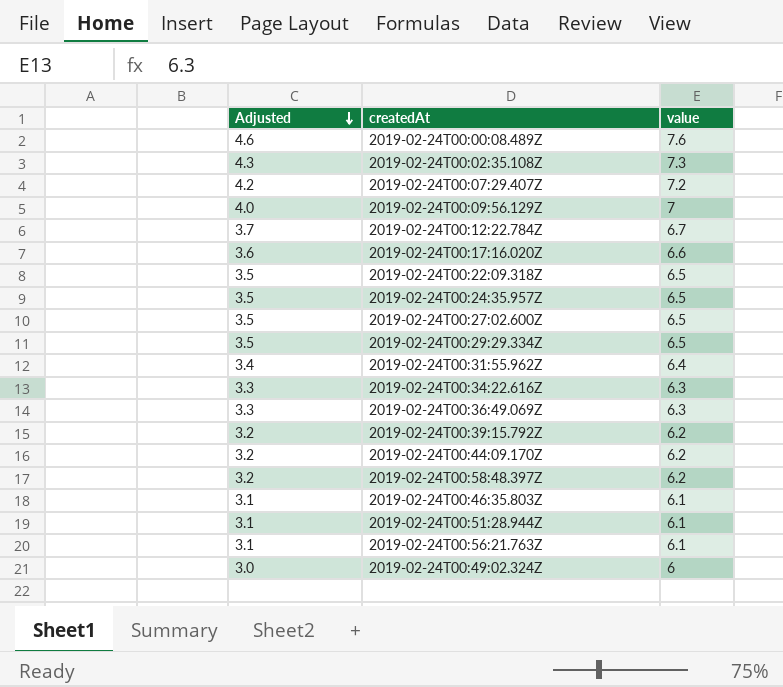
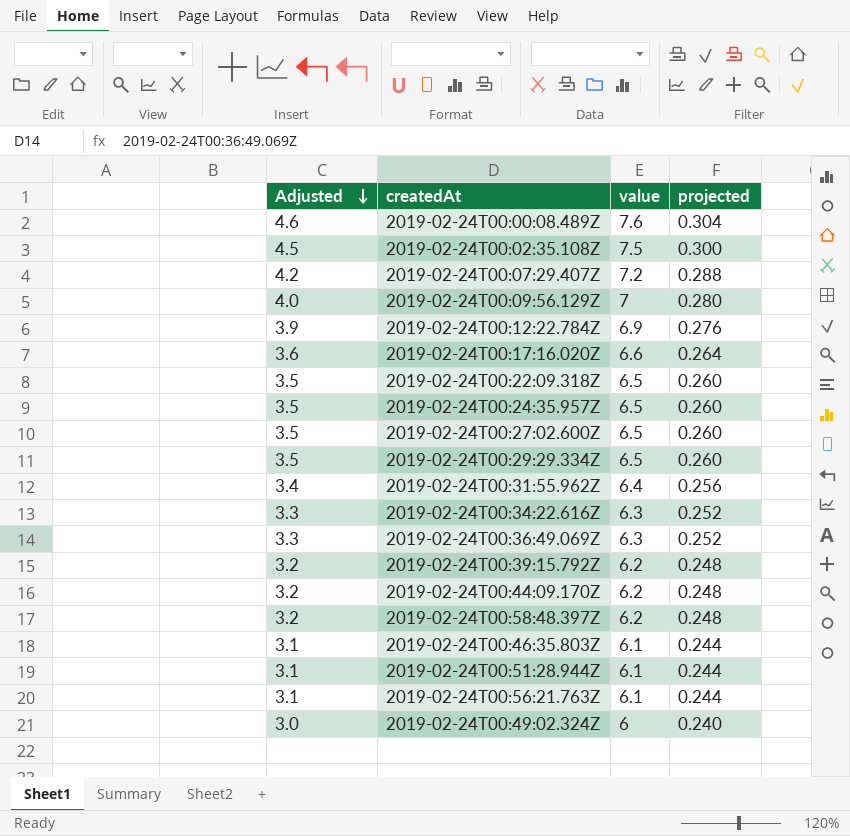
column projected | formula: none -> [value] * 0.04
2019-02-24T00:02:35.108Z | Adjusted: 4.3 -> 4.5
2019-02-24T00:02:35.108Z | value: 7.3 -> 7.5
2019-02-24T00:12:22.784Z | Adjusted: 3.7 -> 3.9
2019-02-24T00:12:22.784Z | value: 6.7 -> 6.9

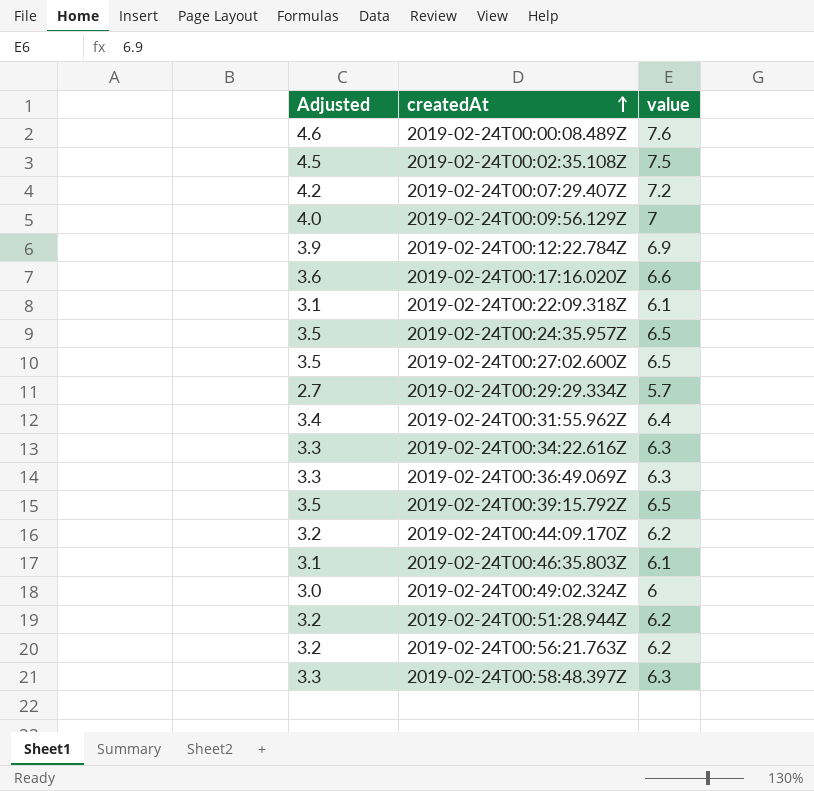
row order: Adjusted descending -> createdAt ascending
column projected | formula: [value] * 0.04 -> none
2019-02-24T00:22:09.318Z | Adjusted: 3.5 -> 3.1
2019-02-24T00:22:09.318Z | value: 6.5 -> 6.1
2019-02-24T00:29:29.334Z | Adjusted: 3.5 -> 2.7
2019-02-24T00:29:29.334Z | value: 6.5 -> 5.7
2019-02-24T00:39:15.792Z | Adjusted: 3.2 -> 3.5
2019-02-24T00:39:15.792Z | value: 6.2 -> 6.5
2019-02-24T00:51:28.944Z | Adjusted: 3.1 -> 3.2
2019-02-24T00:51:28.944Z | value: 6.1 -> 6.2
2019-02-24T00:56:21.763Z | Adjusted: 3.1 -> 3.2
2019-02-24T00:56:21.763Z | value: 6.1 -> 6.2
2019-02-24T00:58:48.397Z | Adjusted: 3.2 -> 3.3
2019-02-24T00:58:48.397Z | value: 6.2 -> 6.3

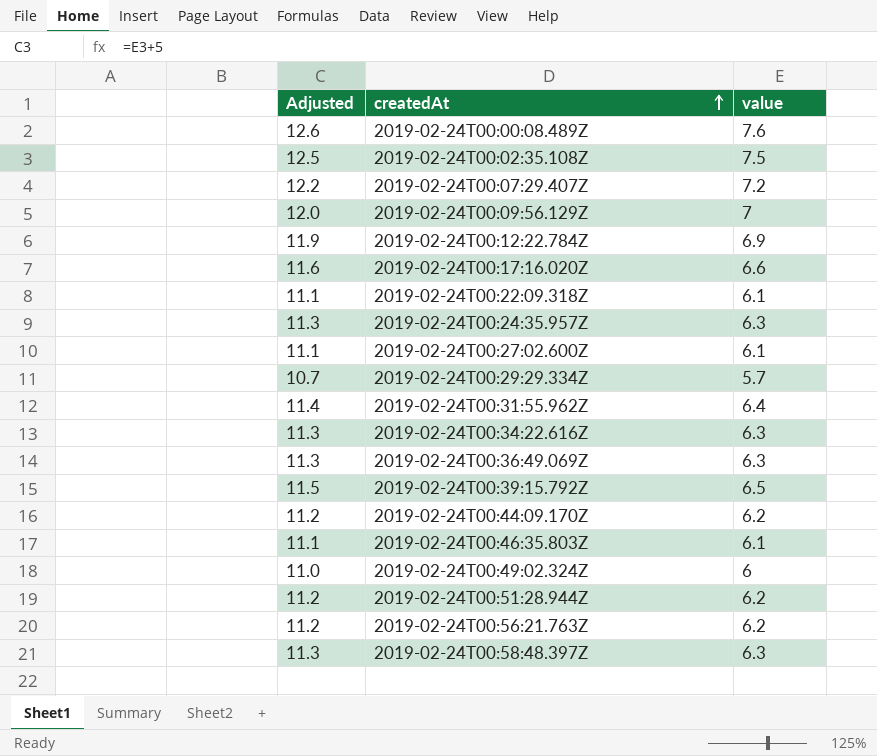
column Adjusted | formula: [value] - 3 -> [value] + 5
2019-02-24T00:24:35.957Z | value: 6.5 -> 6.3
2019-02-24T00:27:02.600Z | value: 6.5 -> 6.1

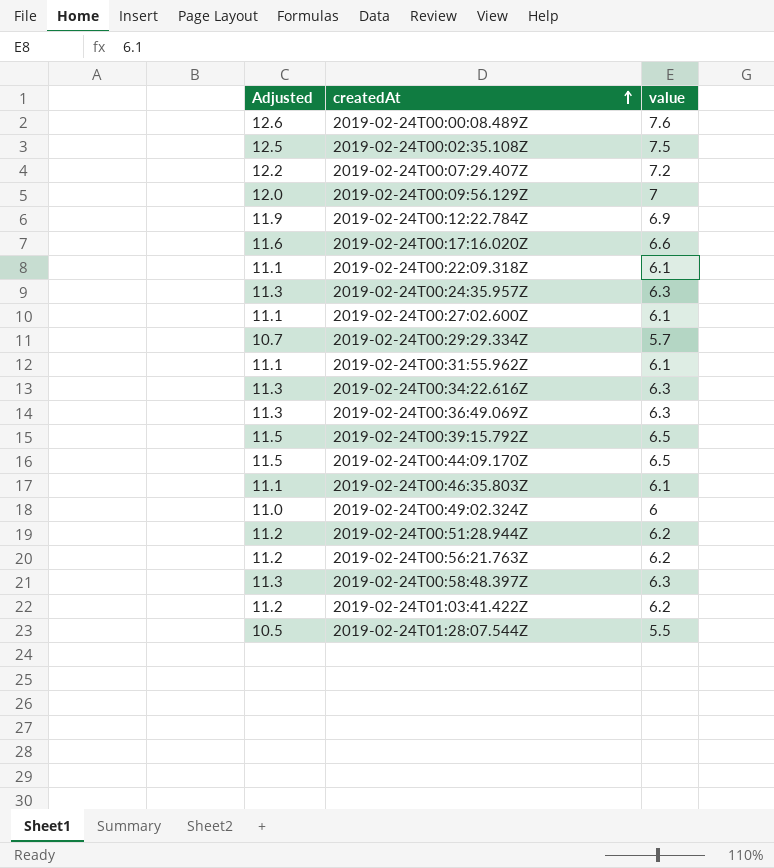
2019-02-24T00:31:55.962Z | Adjusted: 11.4 -> 11.1
2019-02-24T00:31:55.962Z | value: 6.4 -> 6.1
2019-02-24T00:44:09.170Z | Adjusted: 11.2 -> 11.5
2019-02-24T00:44:09.170Z | value: 6.2 -> 6.5
row 2019-02-24T01:03:41.422Z: none -> 11.2 | 6.2
row 2019-02-24T01:28:07.544Z: none -> 10.5 | 5.5

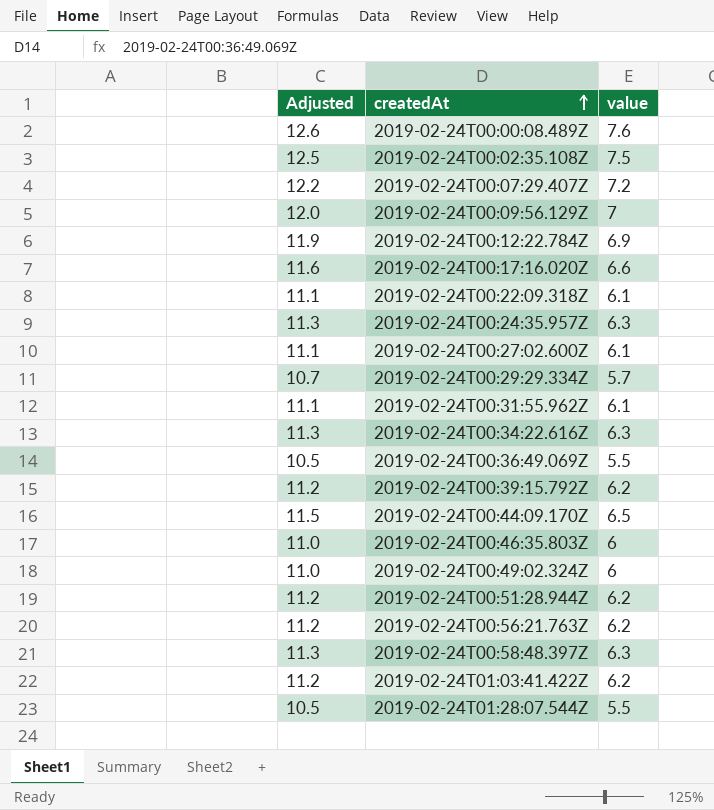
2019-02-24T00:36:49.069Z | Adjusted: 11.3 -> 10.5
2019-02-24T00:36:49.069Z | value: 6.3 -> 5.5
2019-02-24T00:39:15.792Z | Adjusted: 11.5 -> 11.2
2019-02-24T00:39:15.792Z | value: 6.5 -> 6.2
2019-02-24T00:46:35.803Z | Adjusted: 11.1 -> 11.0
2019-02-24T00:46:35.803Z | value: 6.1 -> 6

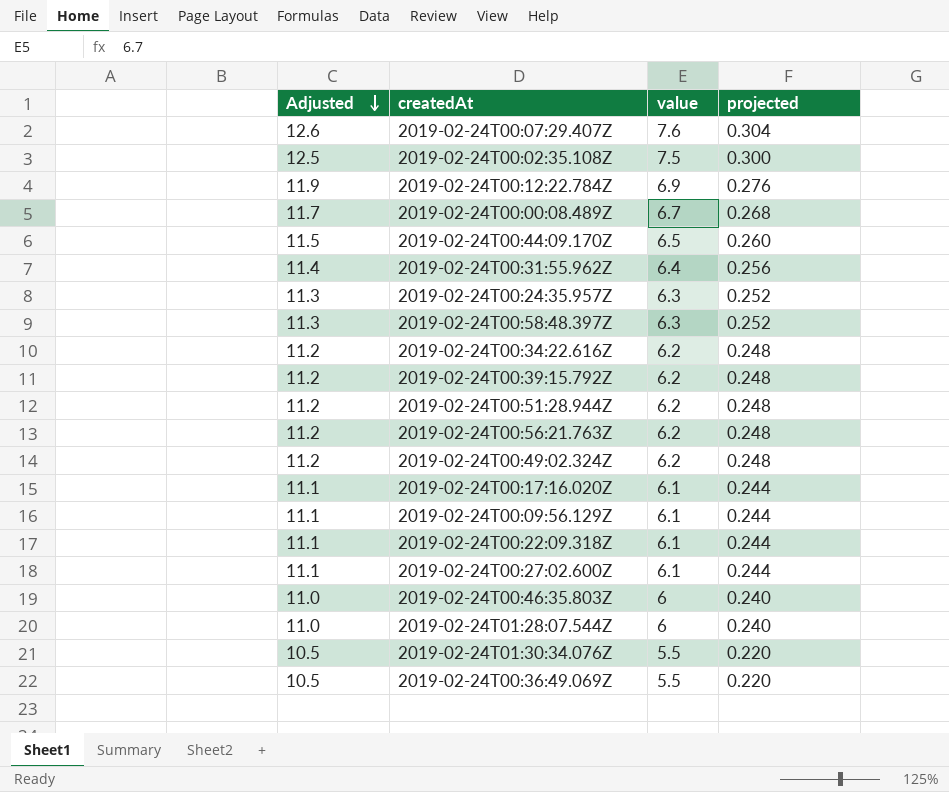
row order: createdAt ascending -> Adjusted descending
column projected | formula: none -> [value] * 0.04
row 2019-02-24T00:29:29.334Z: 10.7 | 5.7 -> none
row 2019-02-24T01:03:41.422Z: 11.2 | 6.2 -> none
2019-02-24T00:07:29.407Z | Adjusted: 12.2 -> 12.6
2019-02-24T00:07:29.407Z | value: 7.2 -> 7.6
2019-02-24T00:00:08.489Z | Adjusted: 12.6 -> 11.7
2019-02-24T00:00:08.489Z | value: 7.6 -> 6.7
2019-02-24T00:31:55.962Z | Adjusted: 11.1 -> 11.4
2019-02-24T00:31:55.962Z | value: 6.1 -> 6.4
2019-02-24T00:34:22.616Z | Adjusted: 11.3 -> 11.2
2019-02-24T00:34:22.616Z | value: 6.3 -> 6.2
2019-02-24T00:49:02.324Z | Adjusted: 11.0 -> 11.2
2019-02-24T00:49:02.324Z | value: 6 -> 6.2
2019-02-24T00:17:16.020Z | Adjusted: 11.6 -> 11.1
2019-02-24T00:17:16.020Z | value: 6.6 -> 6.1
2019-02-24T00:09:56.129Z | Adjusted: 12.0 -> 11.1
2019-02-24T00:09:56.129Z | value: 7 -> 6.1
2019-02-24T01:28:07.544Z | Adjusted: 10.5 -> 11.0
2019-02-24T01:28:07.544Z | value: 5.5 -> 6
row 2019-02-24T01:30:34.076Z: none -> 10.5 | 5.5 | 0.220

